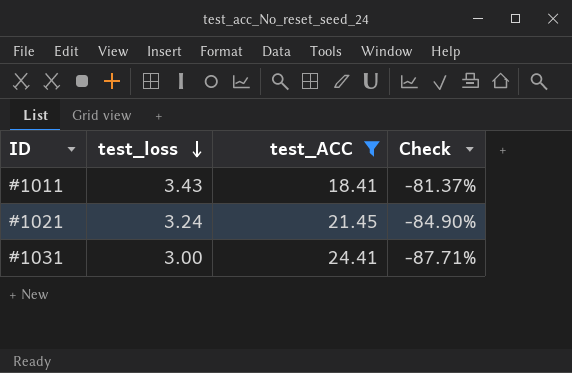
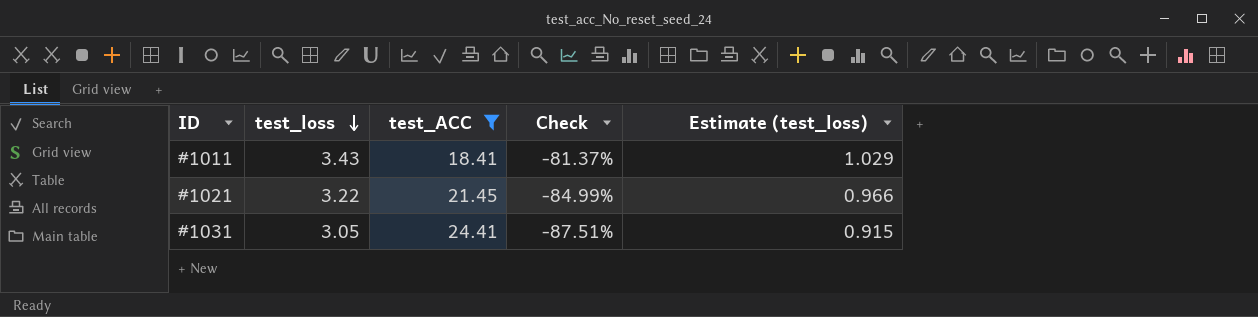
column Estimate (test_loss) | formula: none -> [test_loss] * 0.3
#1021 | test_loss: 3.24 -> 3.22
#1021 | Check: -84.90% -> -84.99%
#1031 | test_loss: 3.00 -> 3.05
#1031 | Check: -87.71% -> -87.51%

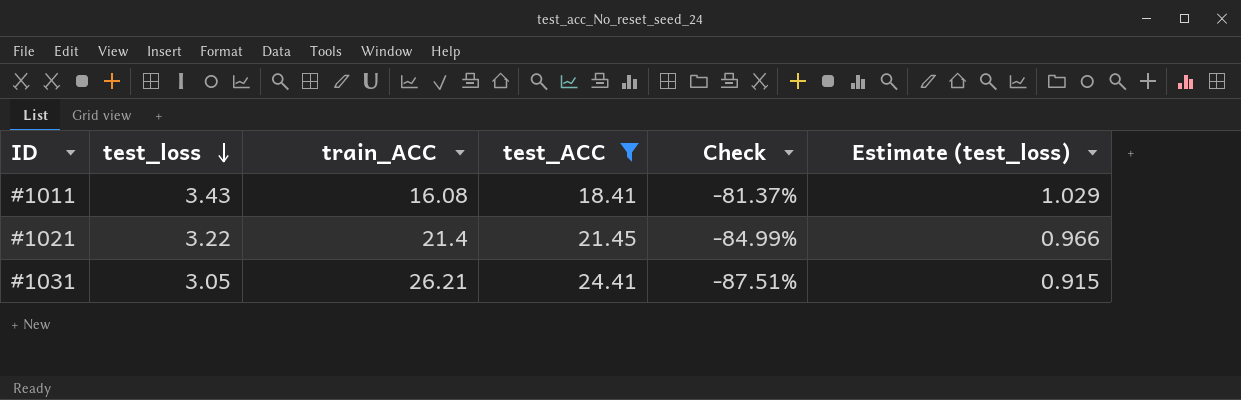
column train_ACC | position: none -> 3

